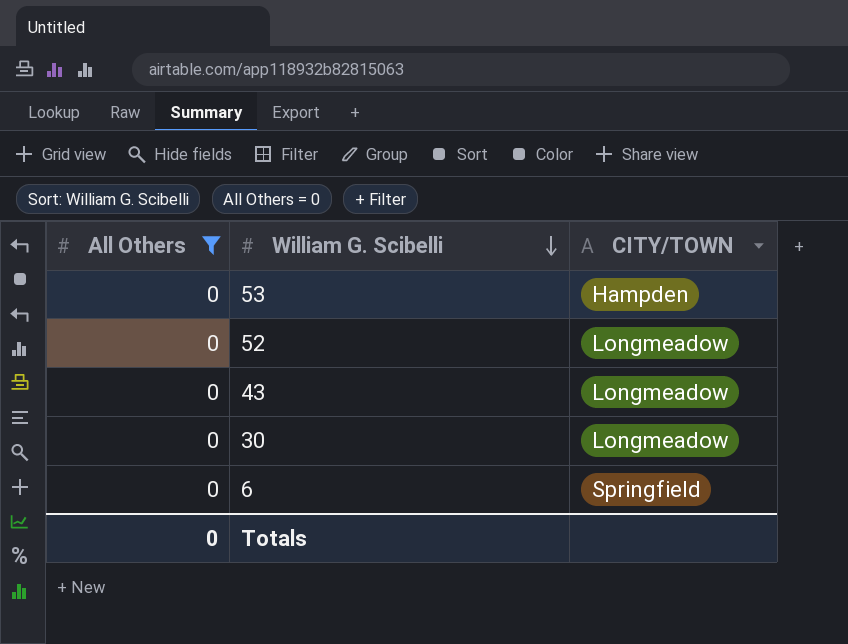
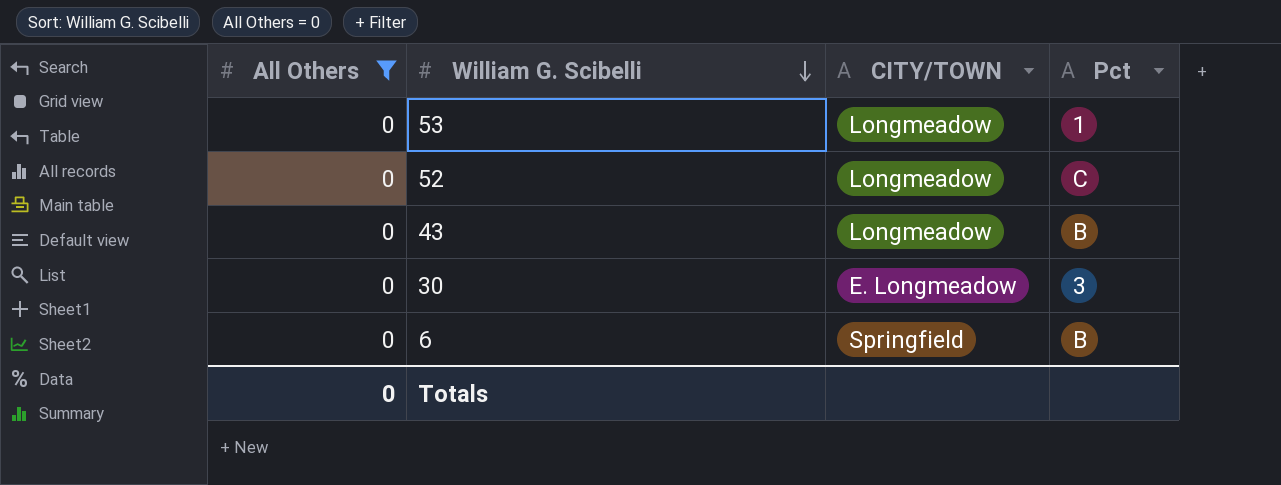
column Pct | position: none -> 4
53 | CITY/TOWN: Hampden -> Longmeadow
30 | CITY/TOWN: Longmeadow -> E. Longmeadow

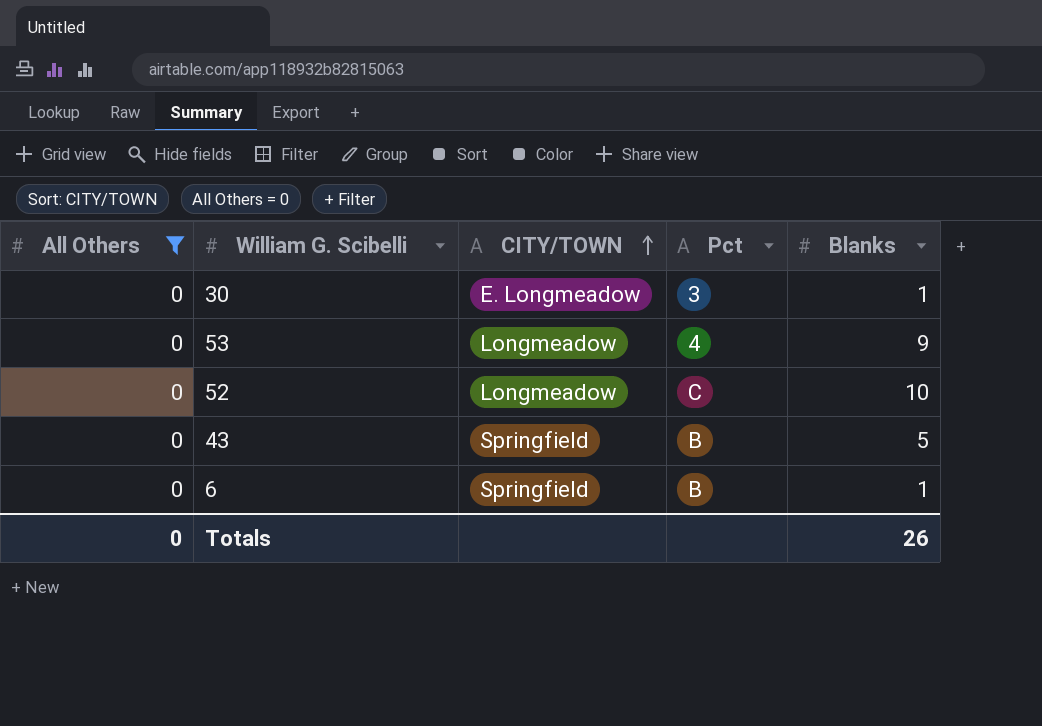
row order: William G. Scibelli descending -> CITY/TOWN ascending
column Blanks | position: none -> 5
53 | Pct: 1 -> 4
43 | CITY/TOWN: Longmeadow -> Springfield

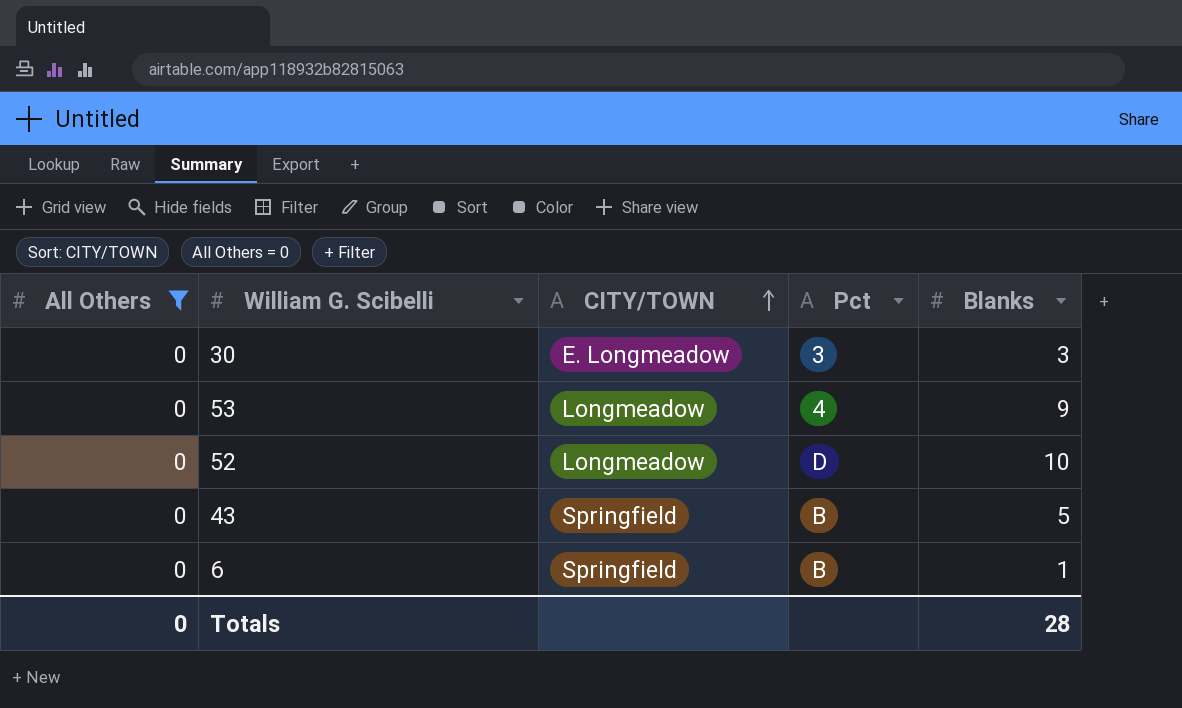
30 | Blanks: 1 -> 3
52 | Pct: C -> D
Totals | Blanks: 26 -> 28

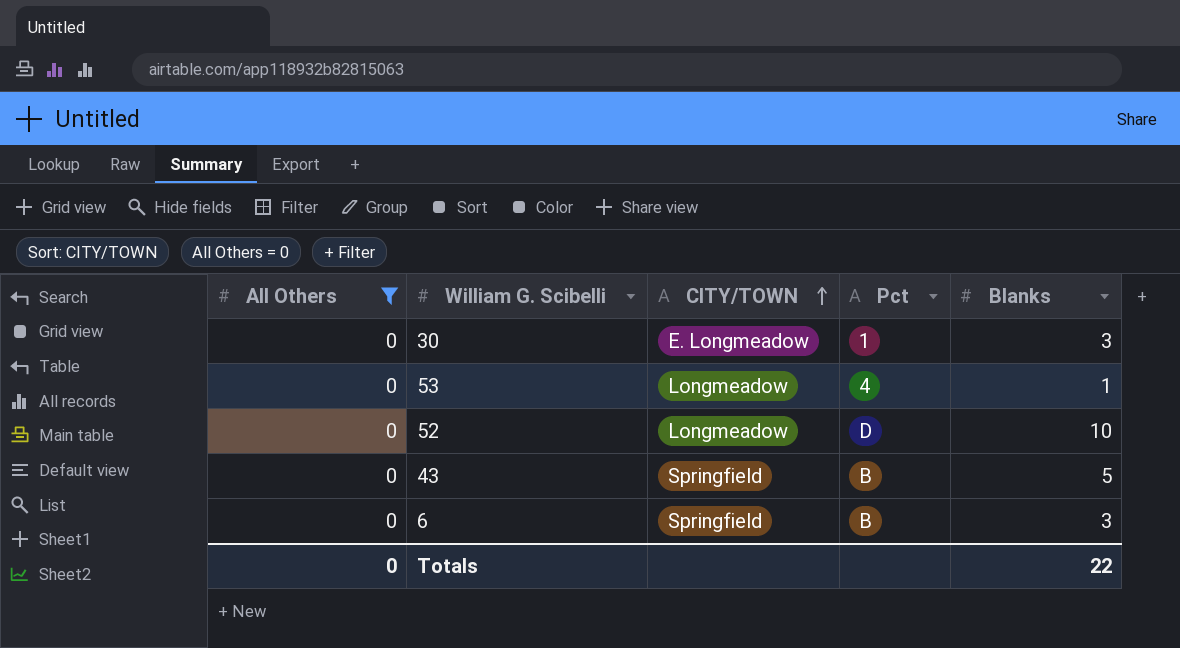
30 | Pct: 3 -> 1
53 | Blanks: 9 -> 1
6 | Blanks: 1 -> 3
Totals | Blanks: 28 -> 22

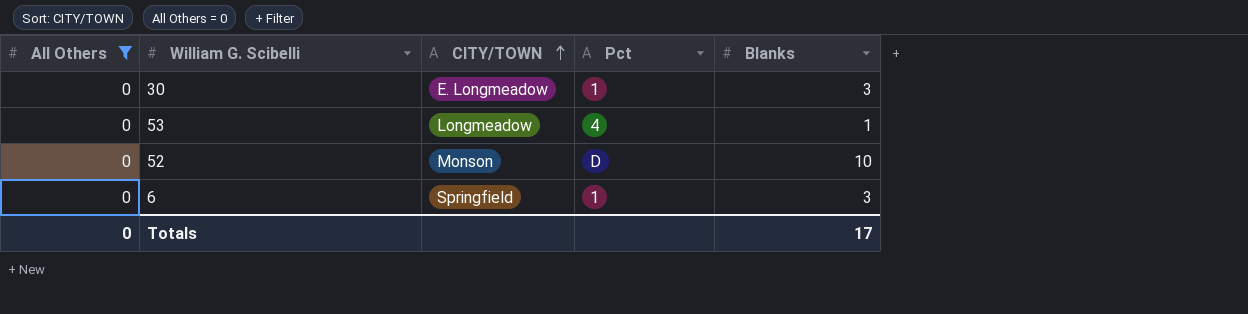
row 43: 0 | Springfield | B | 5 -> none
52 | CITY/TOWN: Longmeadow -> Monson
6 | Pct: B -> 1
Totals | Blanks: 22 -> 17

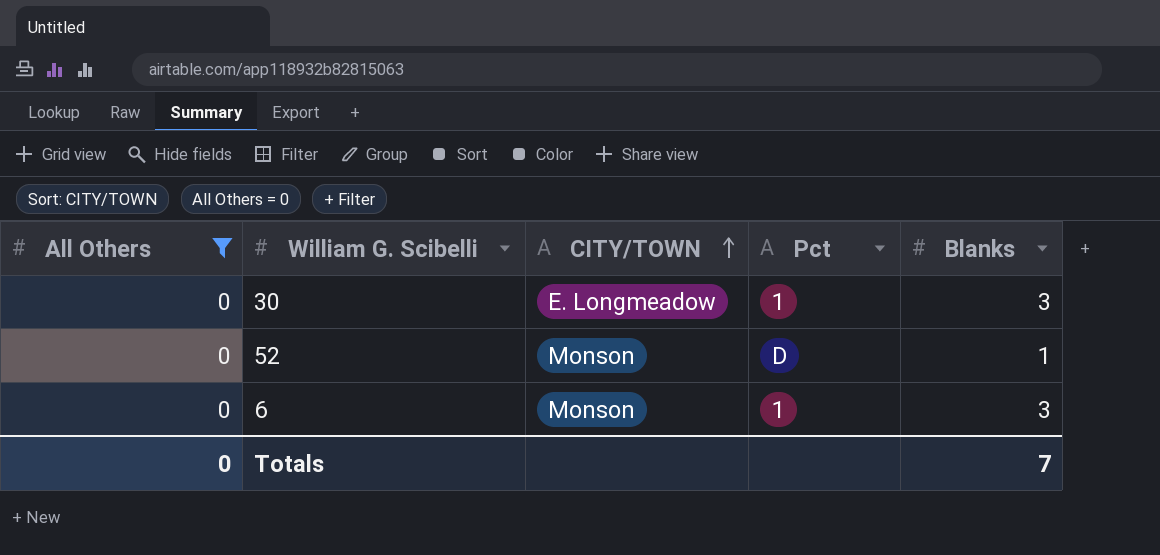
row 53: 0 | Longmeadow | 4 | 1 -> none
52 | Blanks: 10 -> 1
6 | CITY/TOWN: Springfield -> Monson
Totals | Blanks: 17 -> 7

